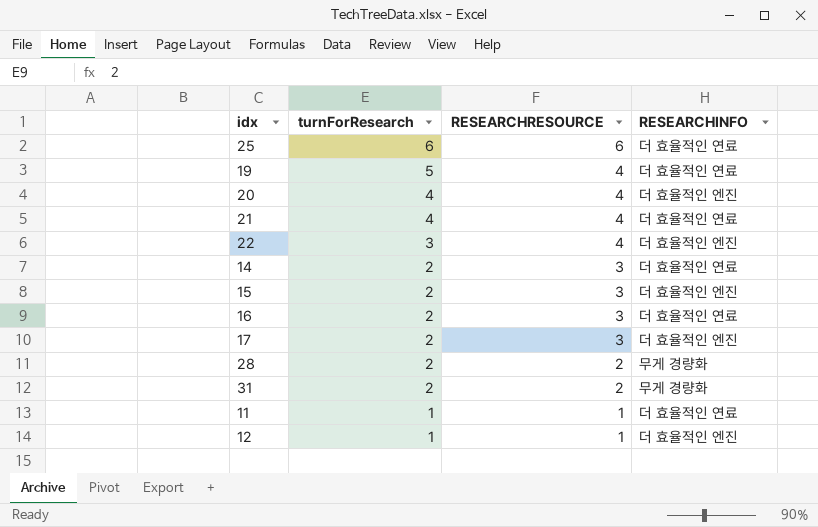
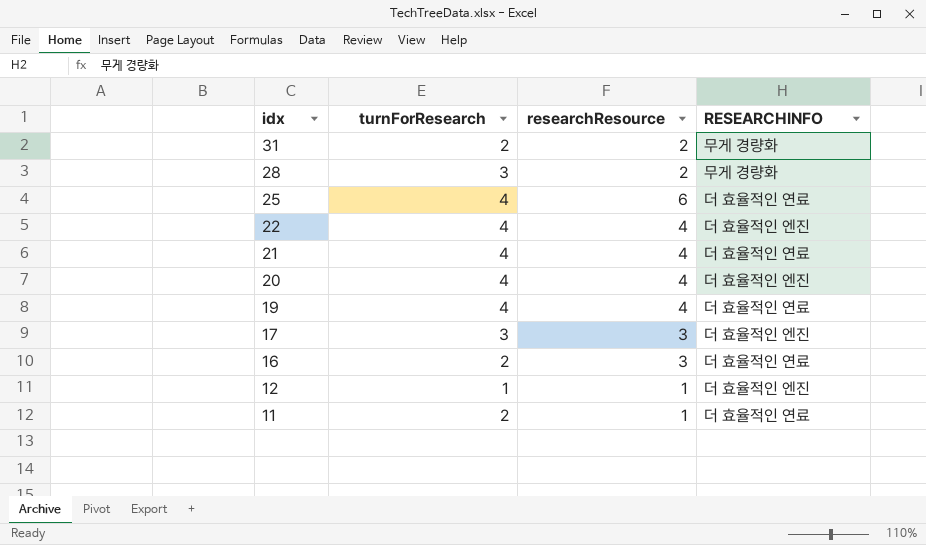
row order: turnForResearch descending -> idx descending
column name: RESEARCHRESOURCE -> researchResource
row 14: 2 | 3 | 더 효율적인 연료 -> none
row 15: 2 | 3 | 더 효율적인 엔진 -> none
28 | turnForResearch: 2 -> 3
25 | turnForResearch: 6 -> 4
22 | turnForResearch: 3 -> 4
19 | turnForResearch: 5 -> 4
17 | turnForResearch: 2 -> 3
11 | turnForResearch: 1 -> 2

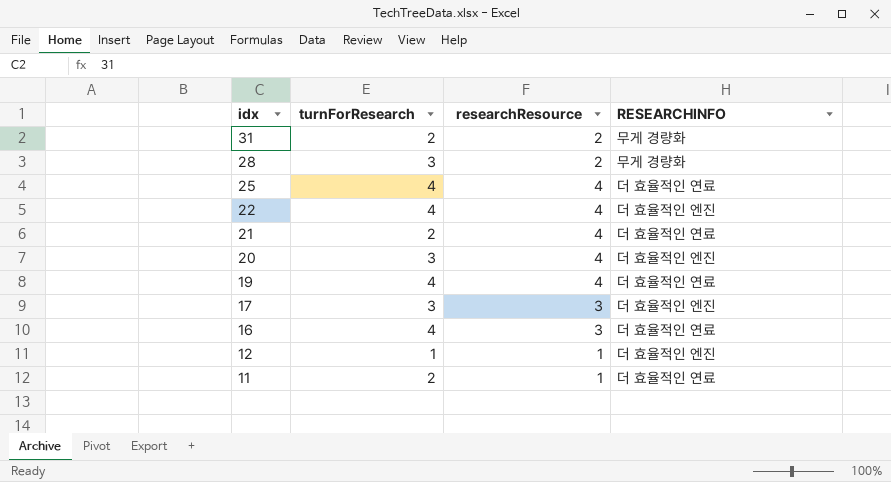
25 | researchResource: 6 -> 4
21 | turnForResearch: 4 -> 2
20 | turnForResearch: 4 -> 3
16 | turnForResearch: 2 -> 4

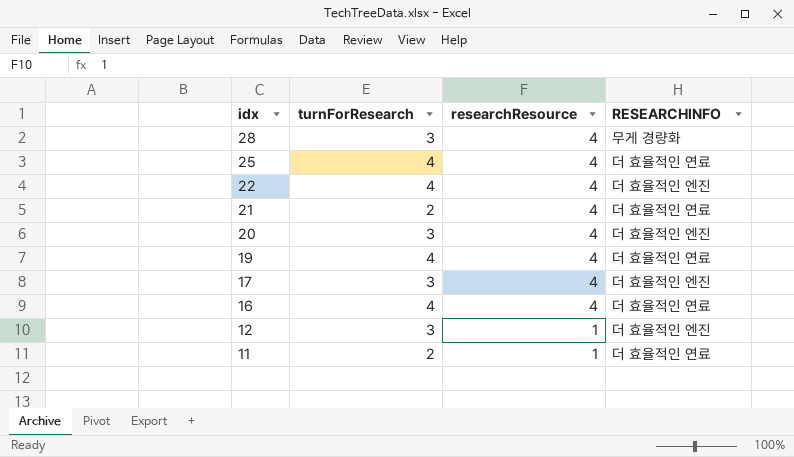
row 31: 2 | 2 | 무게 경량화 -> none
28 | researchResource: 2 -> 4
17 | researchResource: 3 -> 4
16 | researchResource: 3 -> 4
12 | turnForResearch: 1 -> 3

